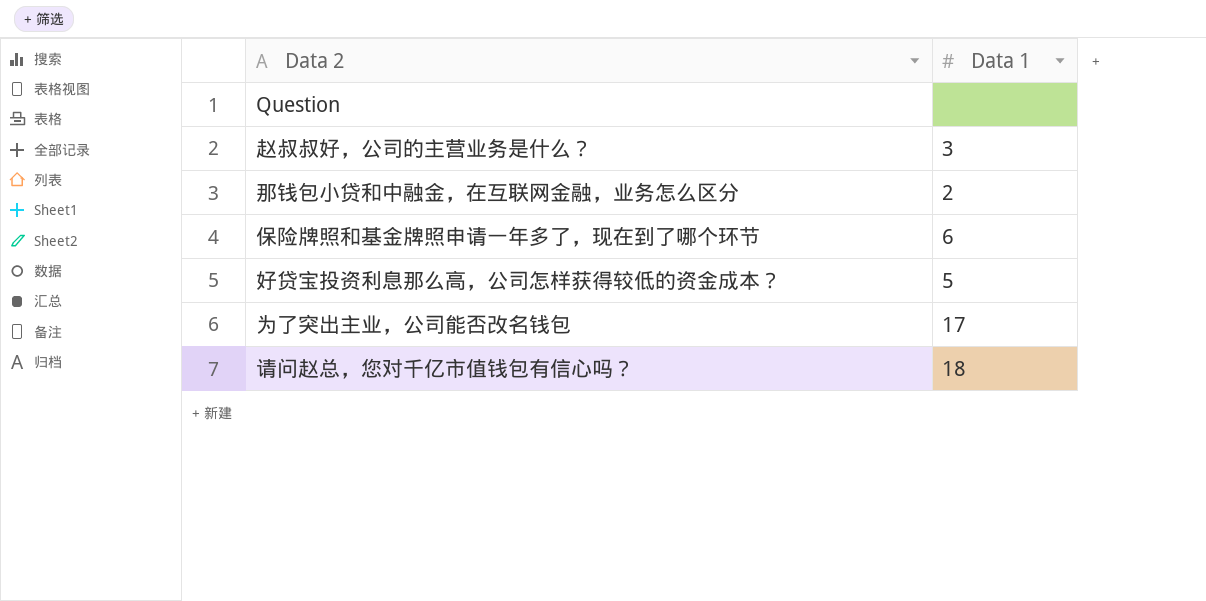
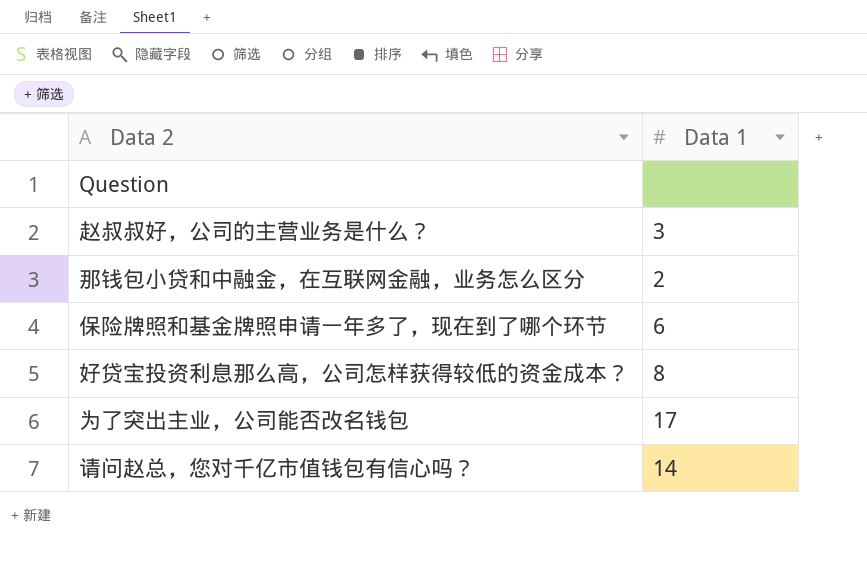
好贷宝投资利息那么高，公司怎样获得较低的资金成本？ | Data 1: 5 -> 8
请问赵总，您对千亿市值钱包有信心吗？ | Data 1: 18 -> 14

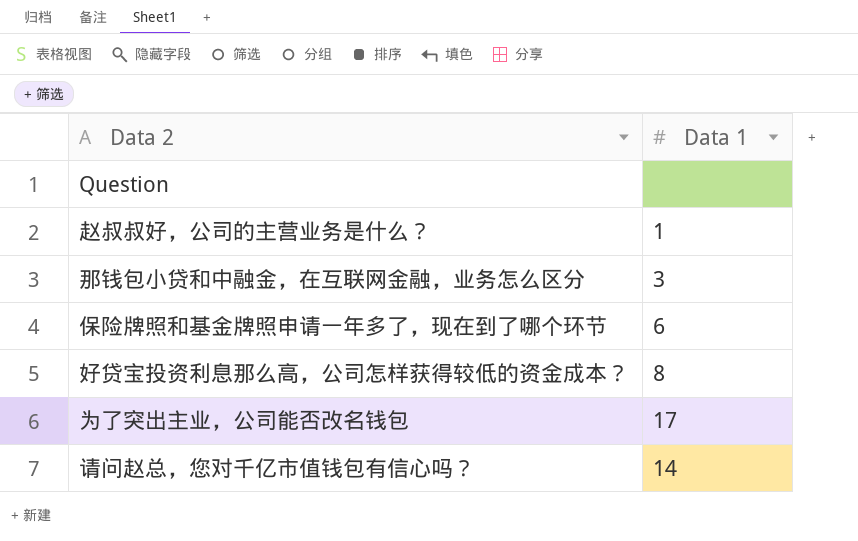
赵叔叔好，公司的主营业务是什么？ | Data 1: 3 -> 1
那钱包小贷和中融金，在互联网金融，业务怎么区分 | Data 1: 2 -> 3

